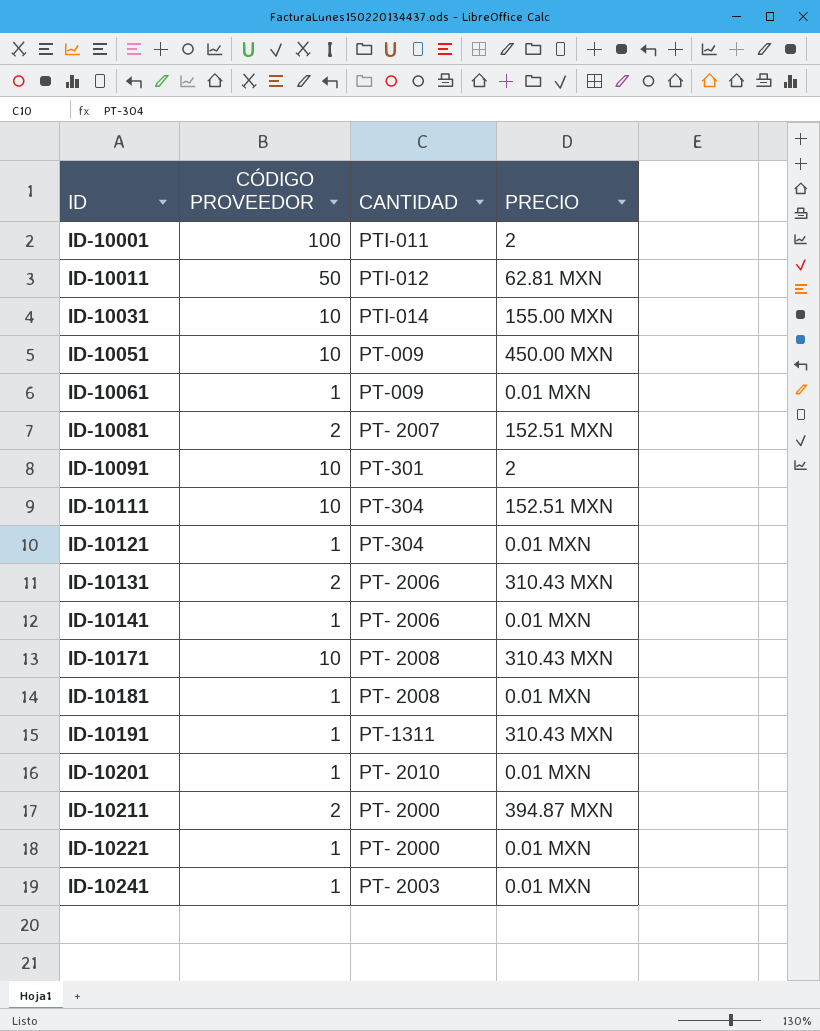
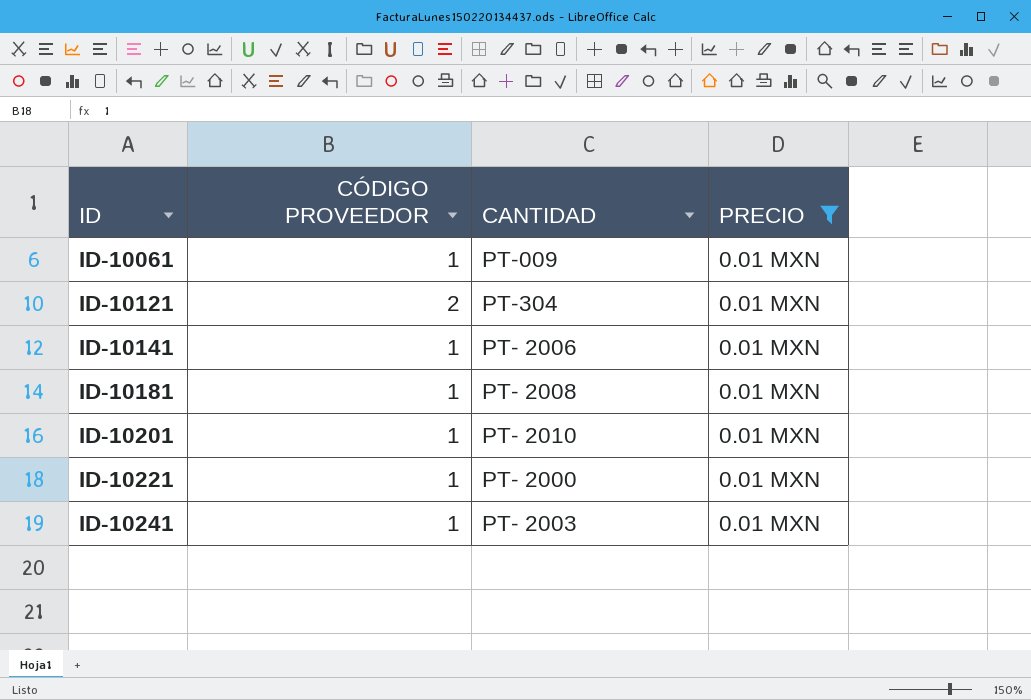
filter: none -> PRECIO = 0.01 MXN
ID-10121 | CÓDIGO PROVEEDOR: 1 -> 2

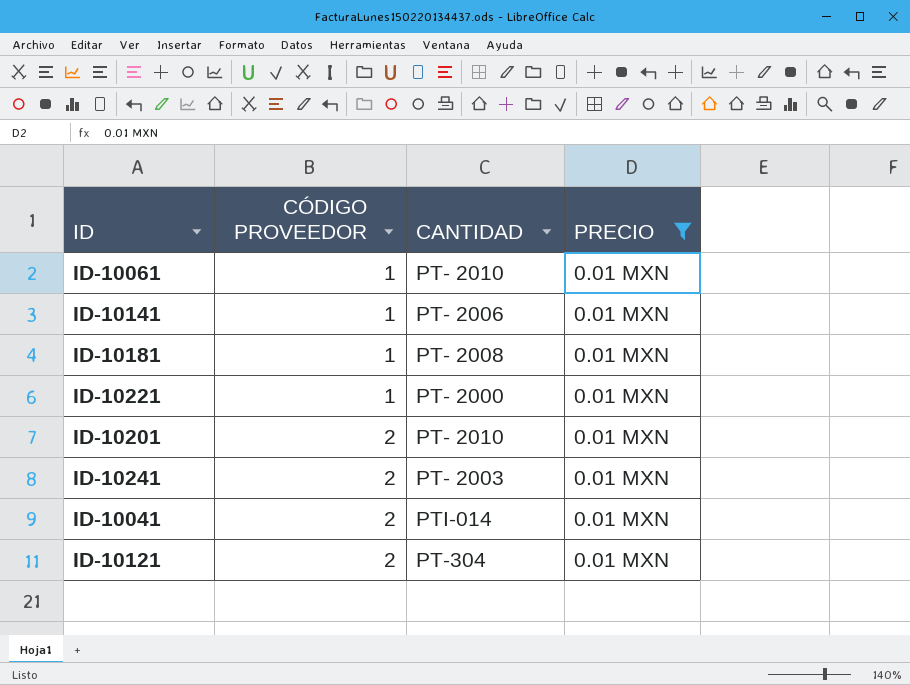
row order: ID ascending -> CÓDIGO PROVEEDOR ascending
ID-10061 | CANTIDAD: PT-009 -> PT- 2010
ID-10201 | CÓDIGO PROVEEDOR: 1 -> 2
ID-10241 | CÓDIGO PROVEEDOR: 1 -> 2
row ID-10041: none -> 2 | PTI-014 | 0.01 MXN

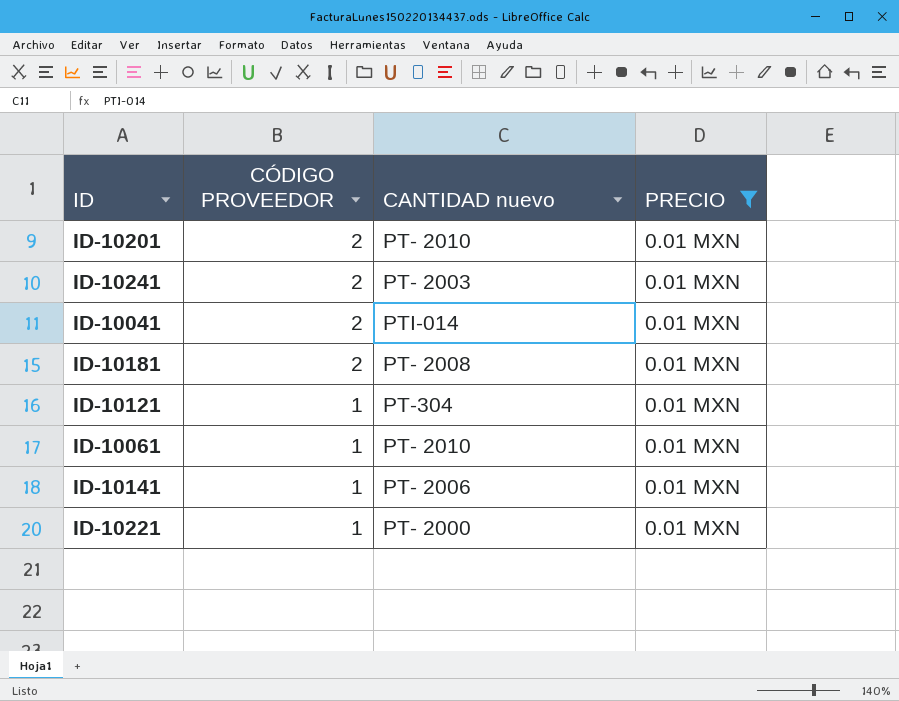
row order: CÓDIGO PROVEEDOR ascending -> CÓDIGO PROVEEDOR descending
column name: CANTIDAD -> CANTIDAD nuevo
ID-10181 | CÓDIGO PROVEEDOR: 1 -> 2
ID-10121 | CÓDIGO PROVEEDOR: 2 -> 1

